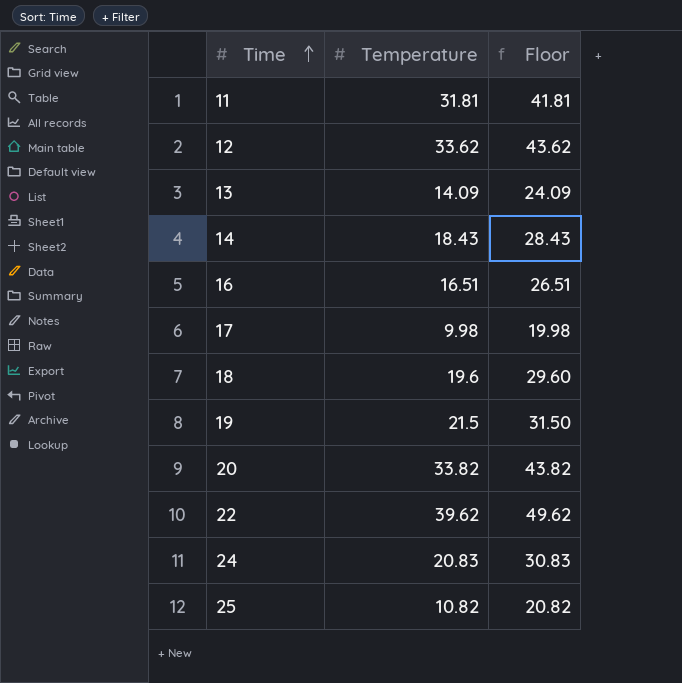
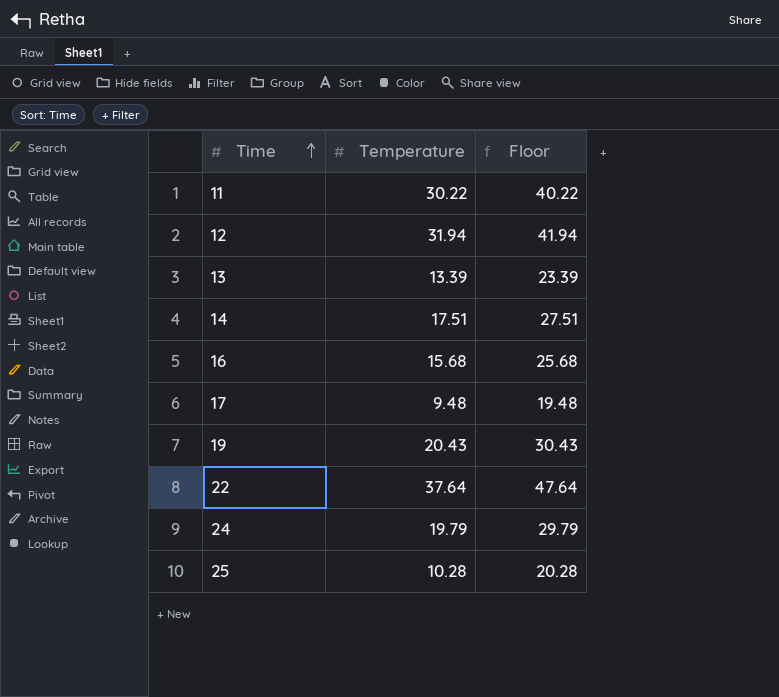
row 18: 19.6 | 29.60 -> none
row 20: 33.82 | 43.82 -> none
11 | Temperature: 31.81 -> 30.22
11 | Floor: 41.81 -> 40.22
12 | Temperature: 33.62 -> 31.94
12 | Floor: 43.62 -> 41.94
13 | Temperature: 14.09 -> 13.39
13 | Floor: 24.09 -> 23.39
14 | Temperature: 18.43 -> 17.51
14 | Floor: 28.43 -> 27.51
16 | Temperature: 16.51 -> 15.68
16 | Floor: 26.51 -> 25.68
17 | Temperature: 9.98 -> 9.48
17 | Floor: 19.98 -> 19.48
19 | Temperature: 21.5 -> 20.43
19 | Floor: 31.50 -> 30.43
22 | Temperature: 39.62 -> 37.64
22 | Floor: 49.62 -> 47.64
24 | Temperature: 20.83 -> 19.79
24 | Floor: 30.83 -> 29.79
25 | Temperature: 10.82 -> 10.28
25 | Floor: 20.82 -> 20.28

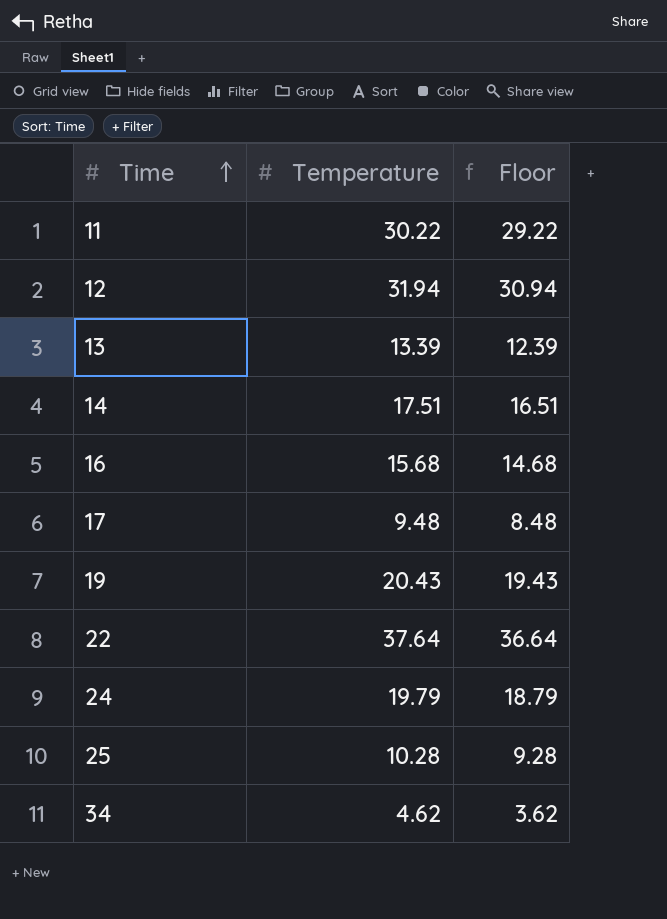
column Floor | formula: [Temperature] + 10 -> [Temperature] - 1
row 34: none -> 4.62 | 3.62

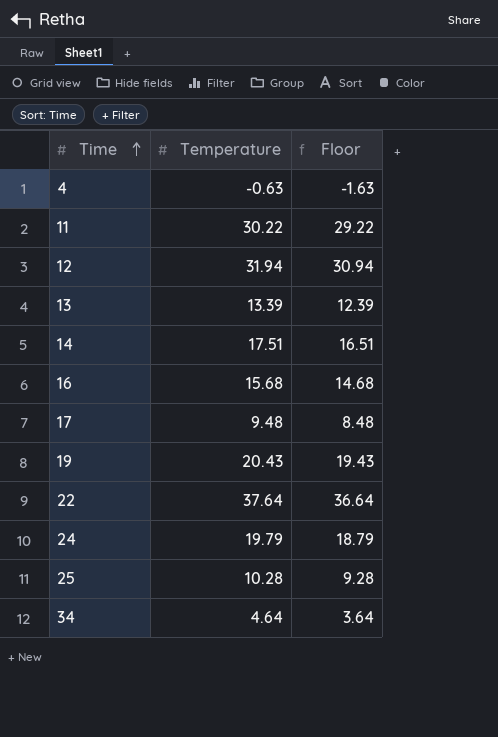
row 4: none -> -0.63 | -1.63
34 | Temperature: 4.62 -> 4.64
34 | Floor: 3.62 -> 3.64

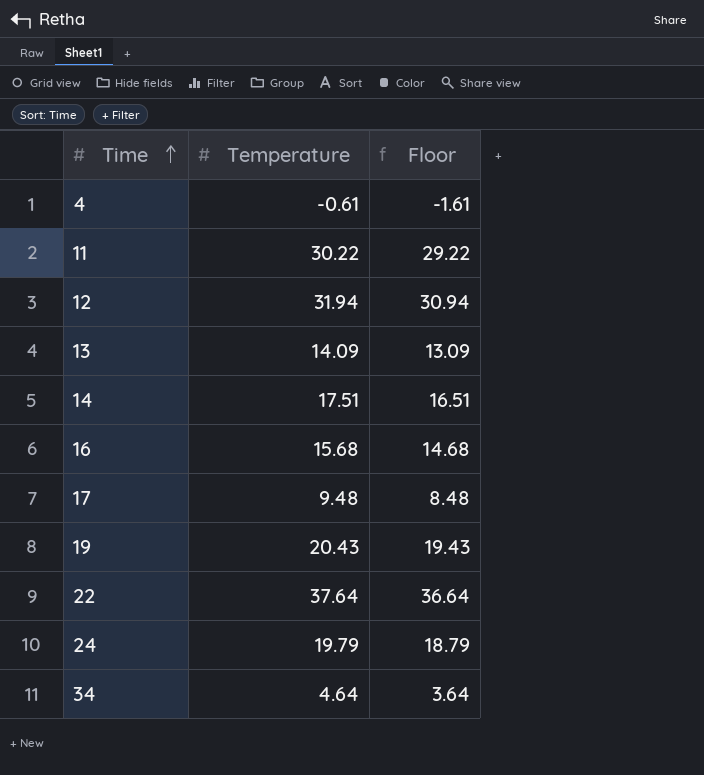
row 25: 10.28 | 9.28 -> none
4 | Temperature: -0.63 -> -0.61
4 | Floor: -1.63 -> -1.61
13 | Temperature: 13.39 -> 14.09
13 | Floor: 12.39 -> 13.09

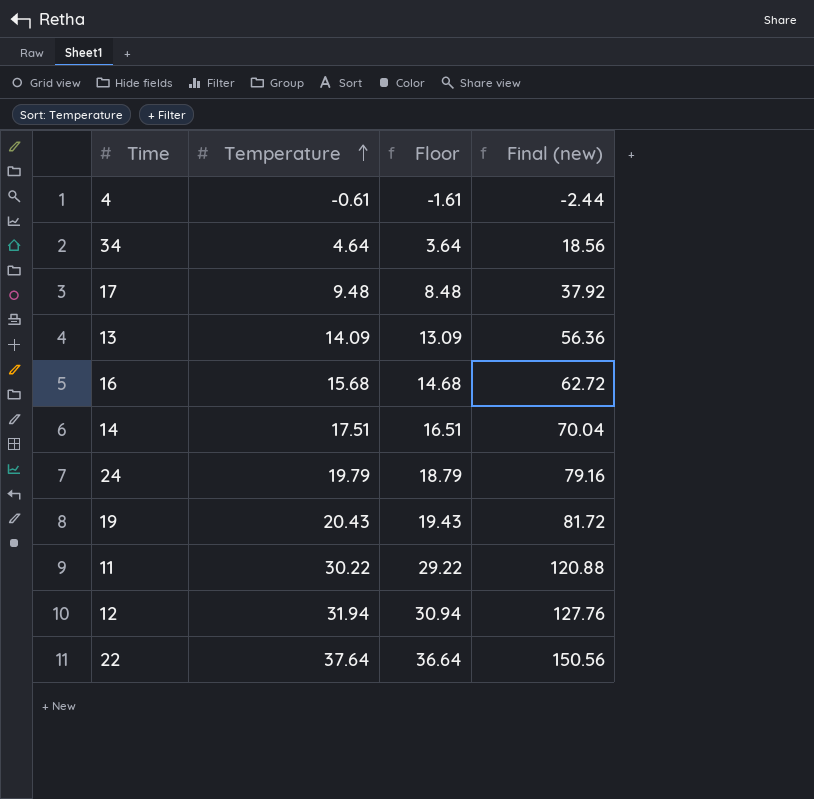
row order: Time ascending -> Temperature ascending
column Final (new) | formula: none -> [Temperature] * 4

